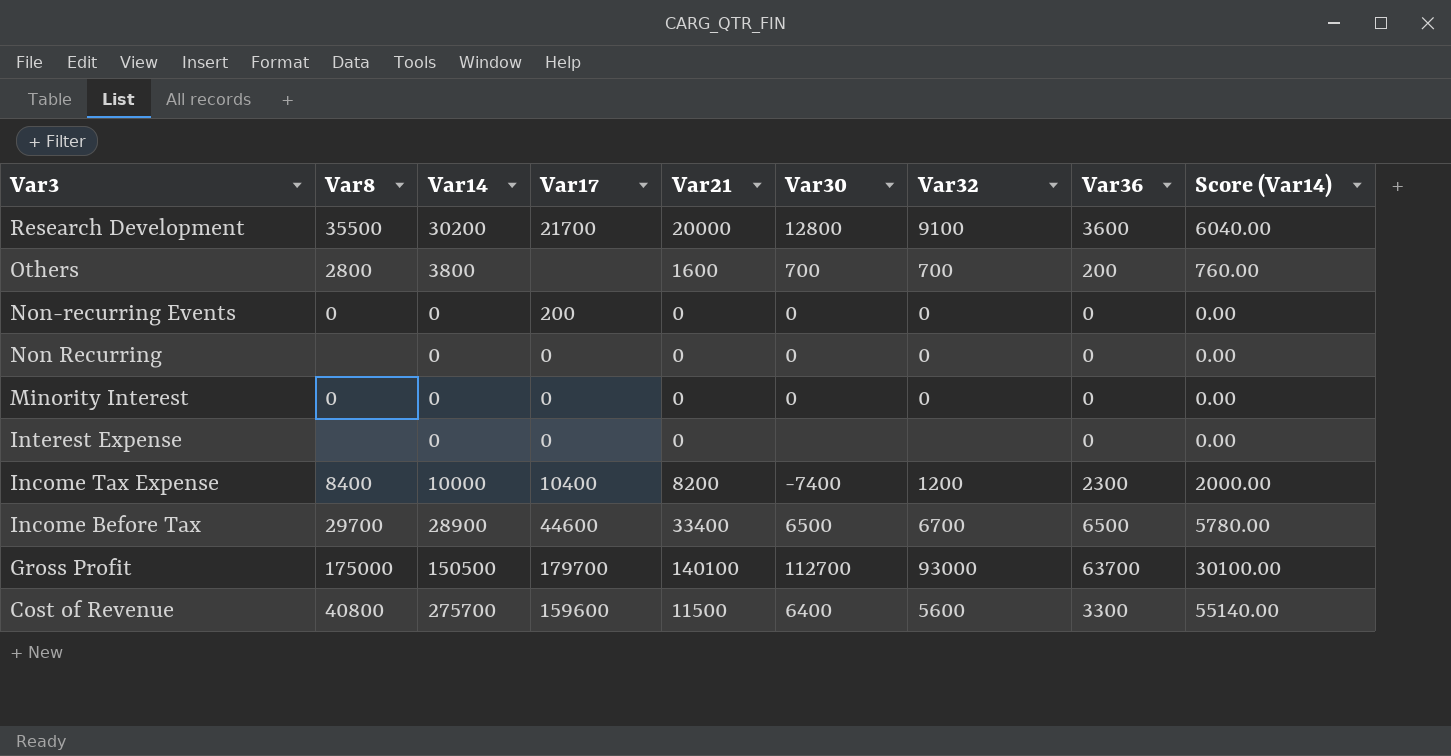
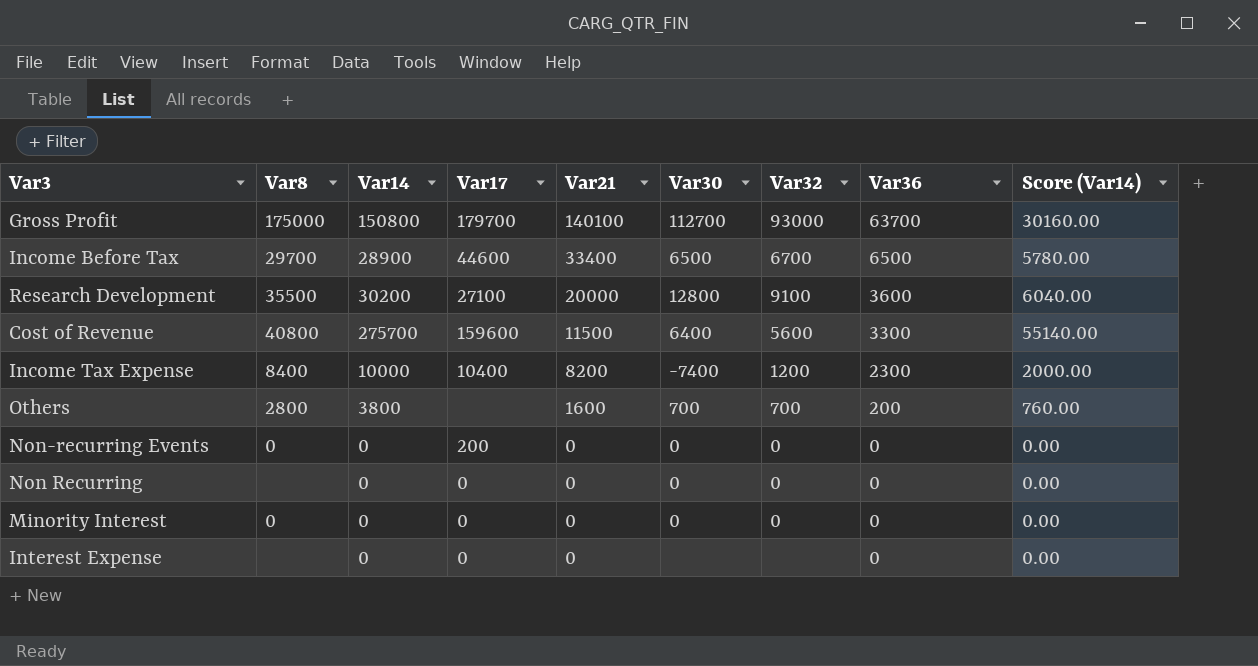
row order: Var3 descending -> Var21 descending
Gross Profit | Var14: 150500 -> 150800
Gross Profit | Score (Var14): 30100.00 -> 30160.00
Research Development | Var17: 21700 -> 27100

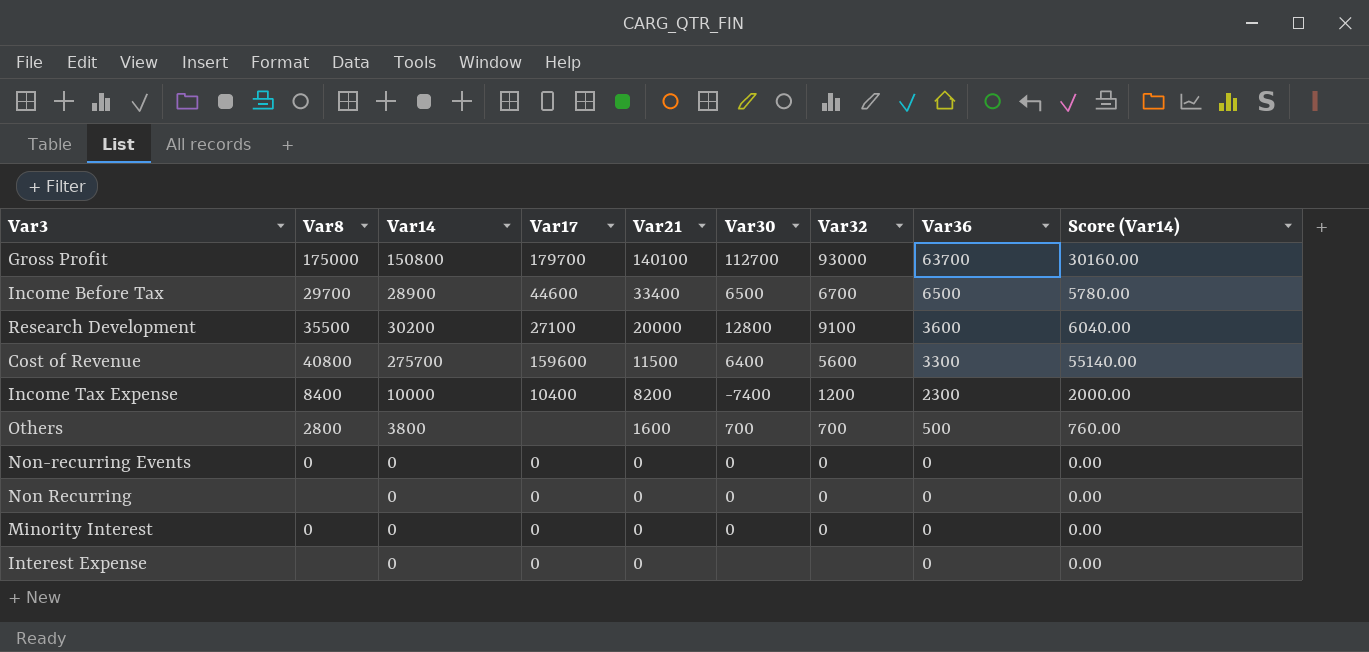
Others | Var36: 200 -> 500
Non-recurring Events | Var17: 200 -> 0

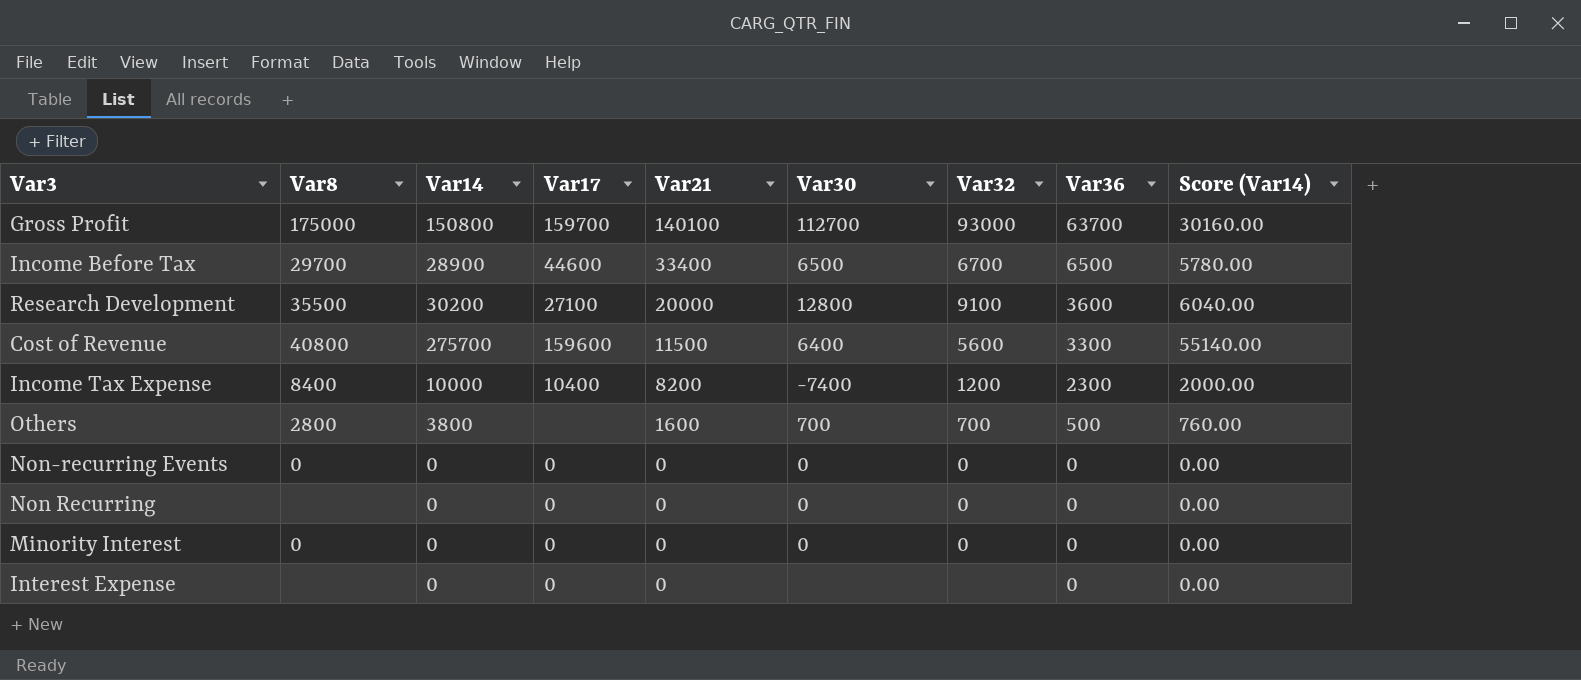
Gross Profit | Var17: 179700 -> 159700

